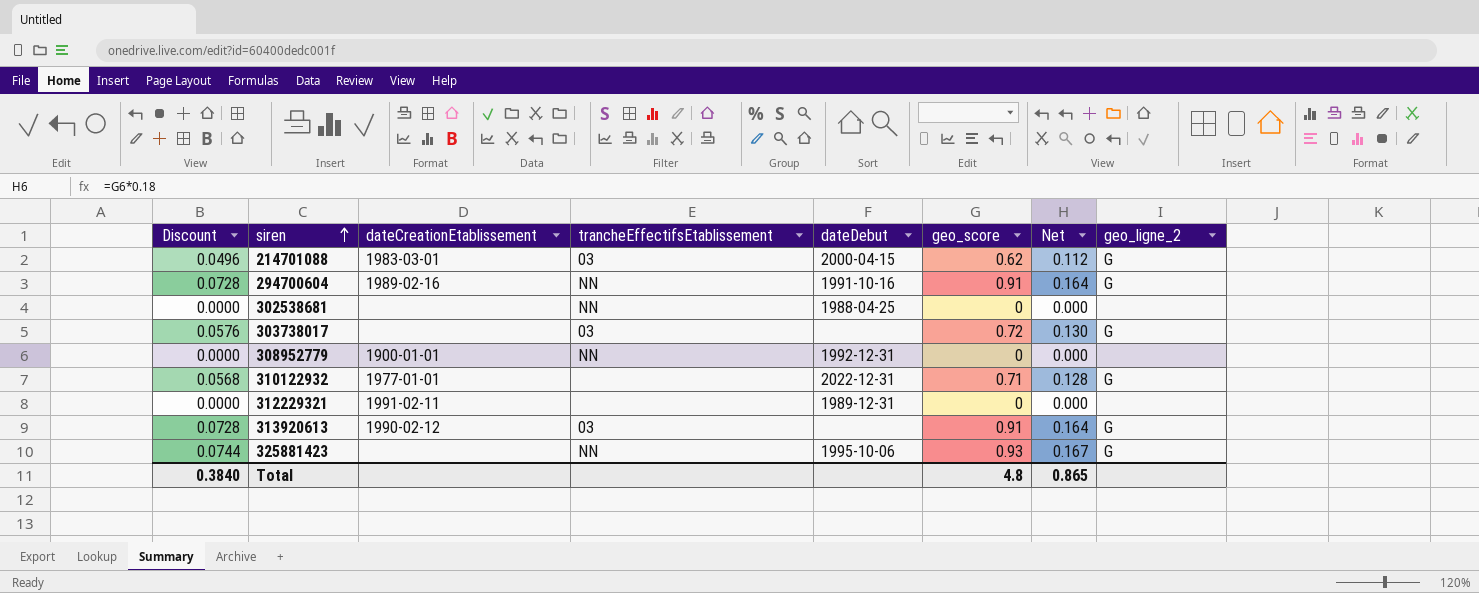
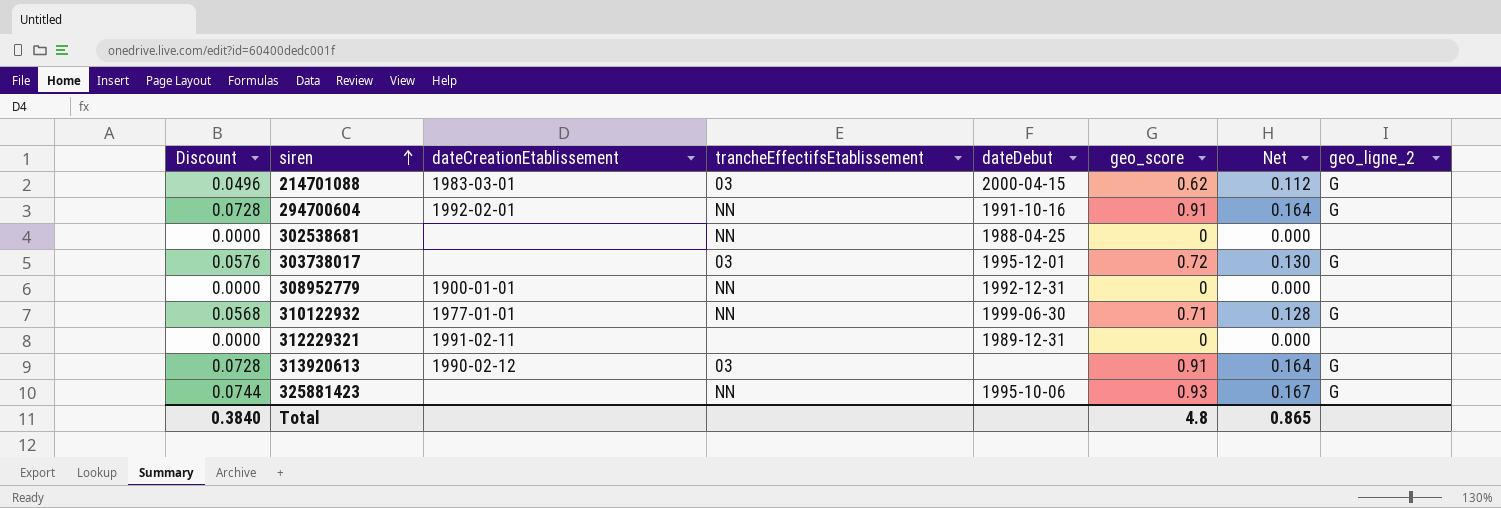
294700604 | dateCreationEtablissement: 1989-02-16 -> 1992-02-01
303738017 | dateDebut: none -> 1995-12-01
310122932 | trancheEffectifsEtablissement: none -> NN
310122932 | dateDebut: 2022-12-31 -> 1999-06-30

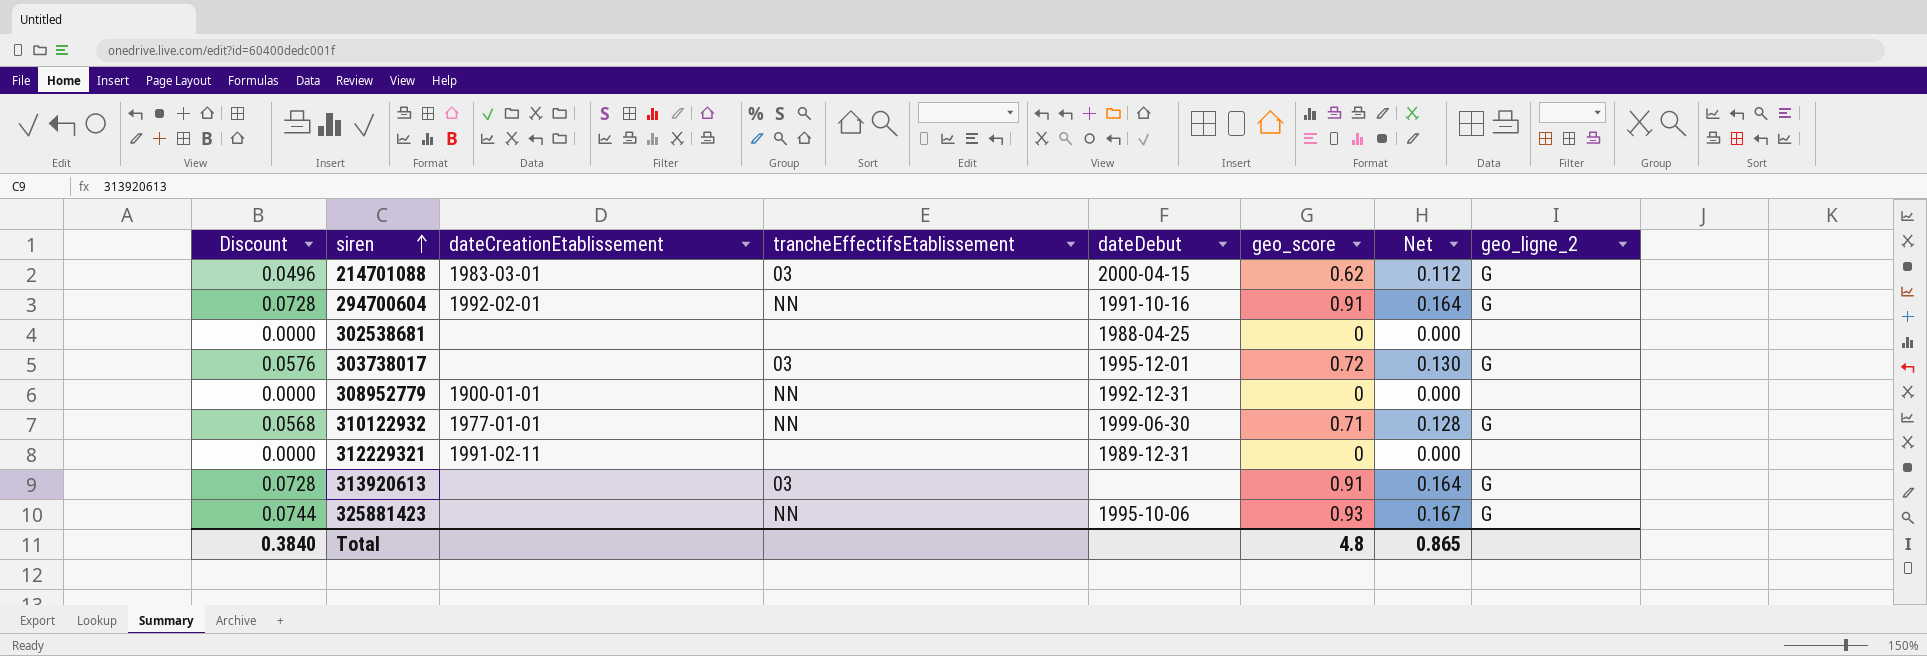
302538681 | trancheEffectifsEtablissement: NN -> none
313920613 | dateCreationEtablissement: 1990-02-12 -> none

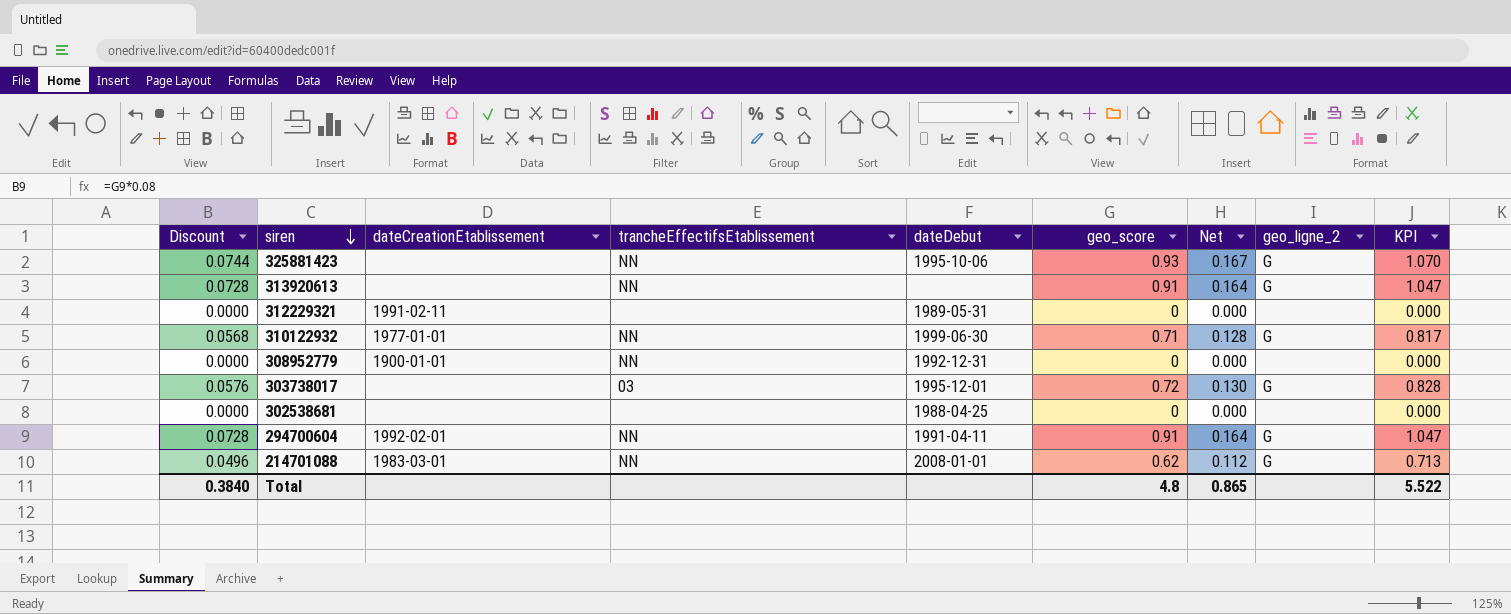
row order: siren ascending -> siren descending
column KPI | formula: none -> [geo_score] * 1.15
313920613 | trancheEffectifsEtablissement: 03 -> NN
312229321 | dateDebut: 1989-12-31 -> 1989-05-31
294700604 | dateDebut: 1991-10-16 -> 1991-04-11
214701088 | trancheEffectifsEtablissement: 03 -> NN
214701088 | dateDebut: 2000-04-15 -> 2008-01-01

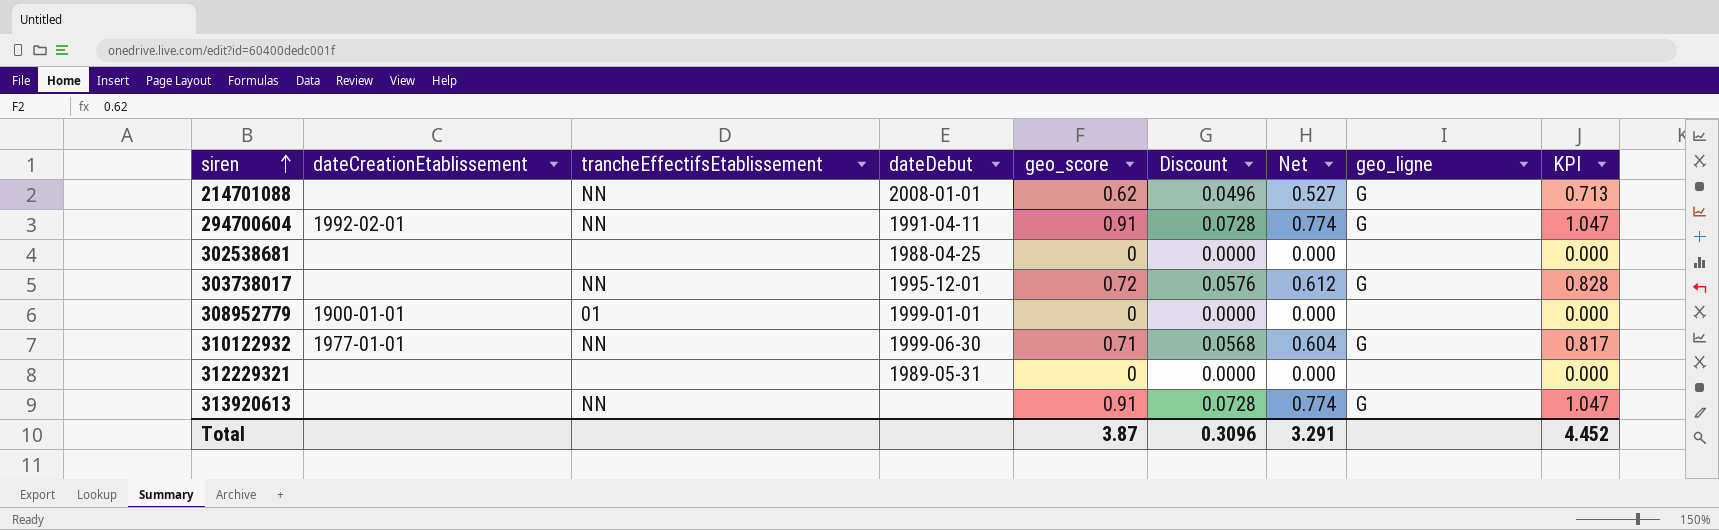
row order: siren descending -> siren ascending
column Discount | position: 1 -> 6
column Net | formula: [geo_score] * 0.18 -> [geo_score] * 0.85
column name: geo_ligne_2 -> geo_ligne
row 325881423: 0.0744 | none | NN | 1995-10-06 | 0.93 | 0.167 | G | 1.070 -> none
214701088 | dateCreationEtablissement: 1983-03-01 -> none
303738017 | trancheEffectifsEtablissement: 03 -> NN
308952779 | trancheEffectifsEtablissement: NN -> 01
308952779 | dateDebut: 1992-12-31 -> 1999-01-01
312229321 | dateCreationEtablissement: 1991-02-11 -> none
Total | geo_score: 4.8 -> 3.87
Total | Discount: 0.3840 -> 0.3096
Total | Net: 0.865 -> 3.291
Total | KPI: 5.522 -> 4.452

